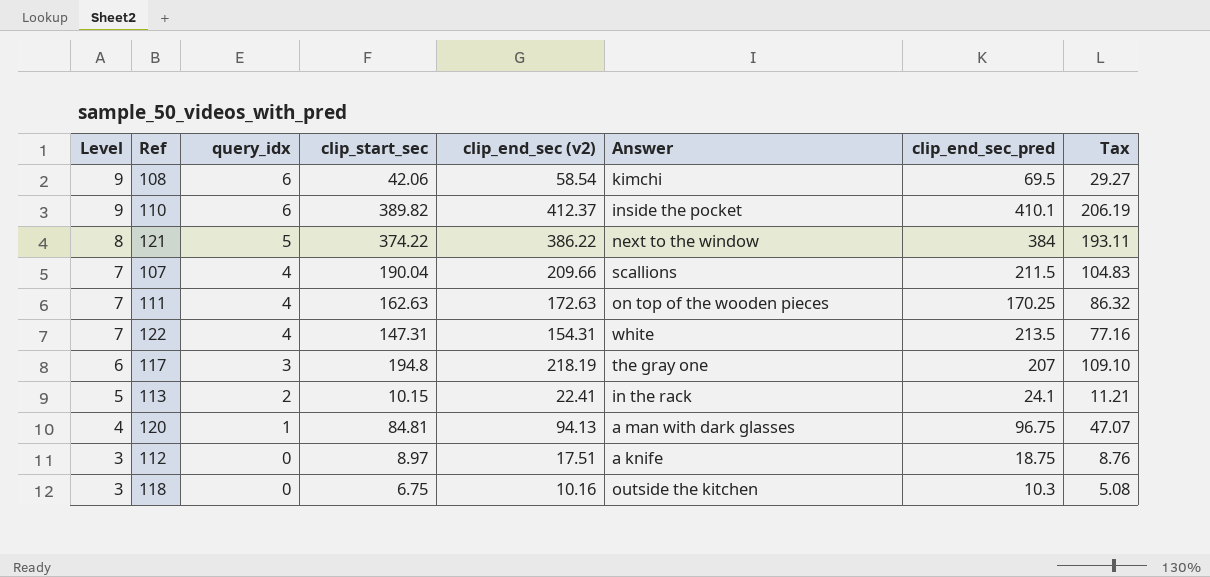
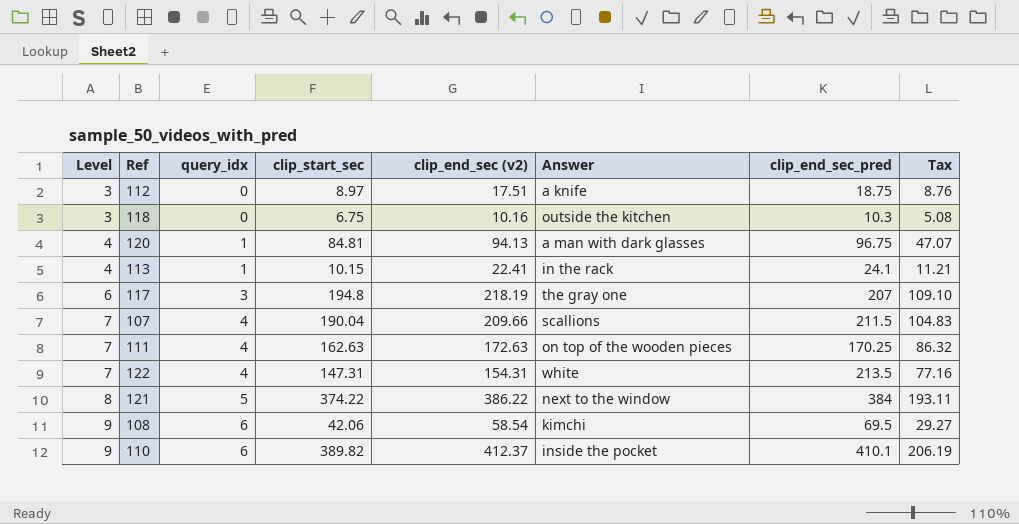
row order: Level descending -> Level ascending
113 | Level: 5 -> 4
113 | query_idx: 2 -> 1

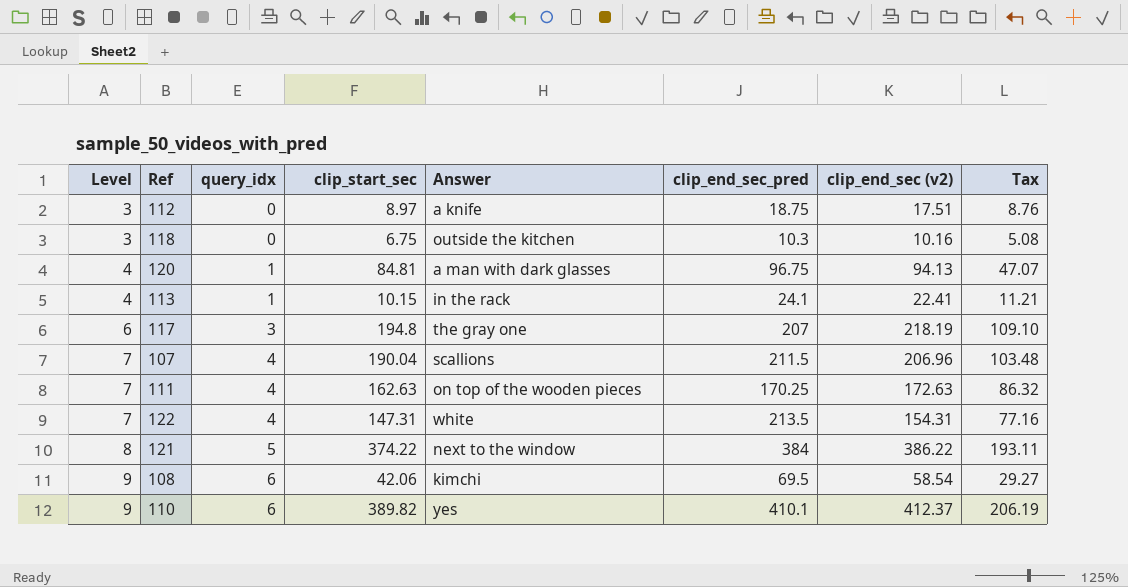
column clip_end_sec (v2) | position: 5 -> 7
107 | clip_end_sec (v2): 209.66 -> 206.96
107 | Tax: 104.83 -> 103.48
110 | Answer: inside the pocket -> yes

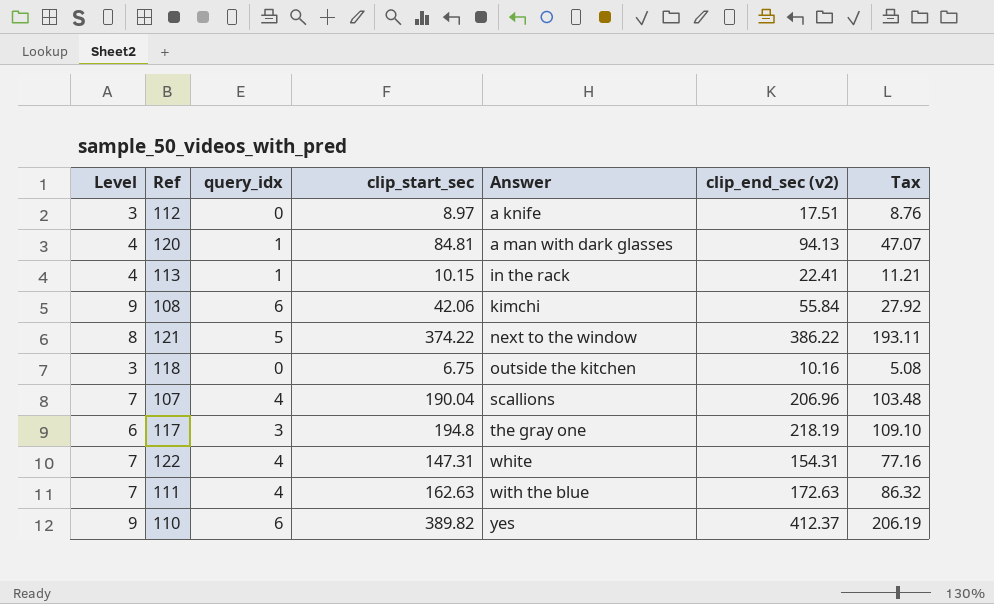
row order: Level ascending -> Answer ascending
column clip_end_sec_pred | position: 6 -> none
108 | clip_end_sec (v2): 58.54 -> 55.84
108 | Tax: 29.27 -> 27.92
111 | Answer: on top of the wooden pieces -> with the blue

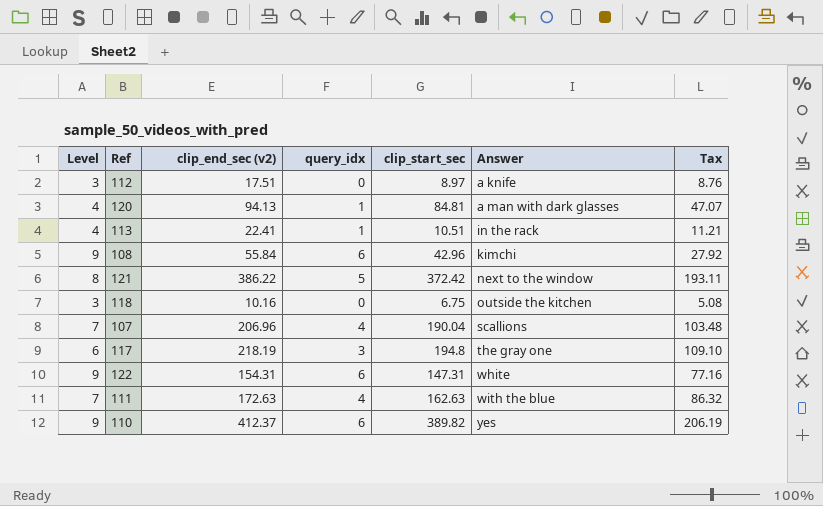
column clip_end_sec (v2) | position: 6 -> 3
113 | clip_start_sec: 10.15 -> 10.51
108 | clip_start_sec: 42.06 -> 42.96
121 | clip_start_sec: 374.22 -> 372.42
122 | Level: 7 -> 9
122 | query_idx: 4 -> 6

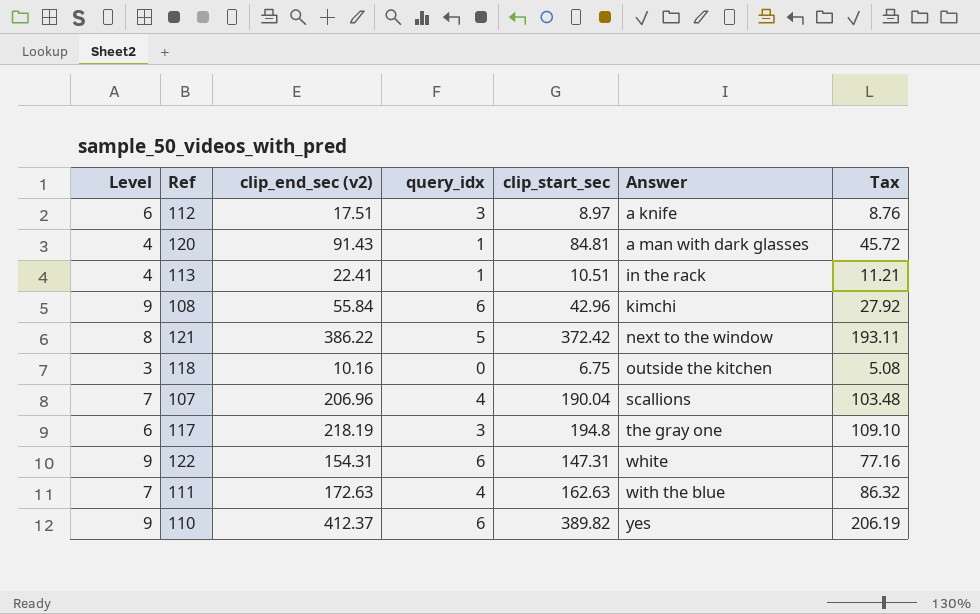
112 | Level: 3 -> 6
112 | query_idx: 0 -> 3
120 | clip_end_sec (v2): 94.13 -> 91.43
120 | Tax: 47.07 -> 45.72

